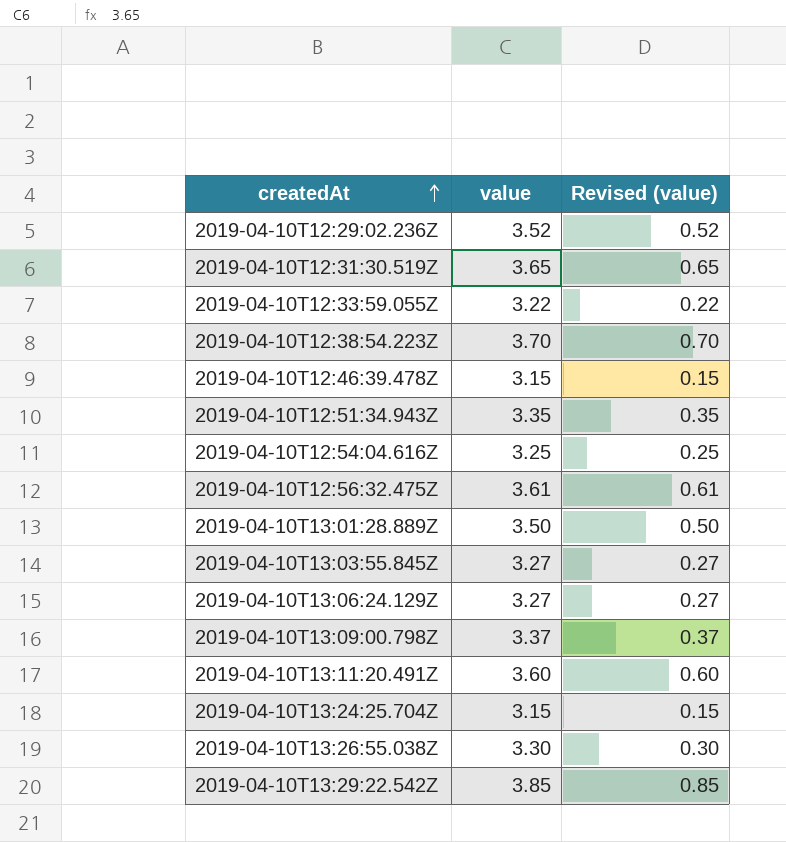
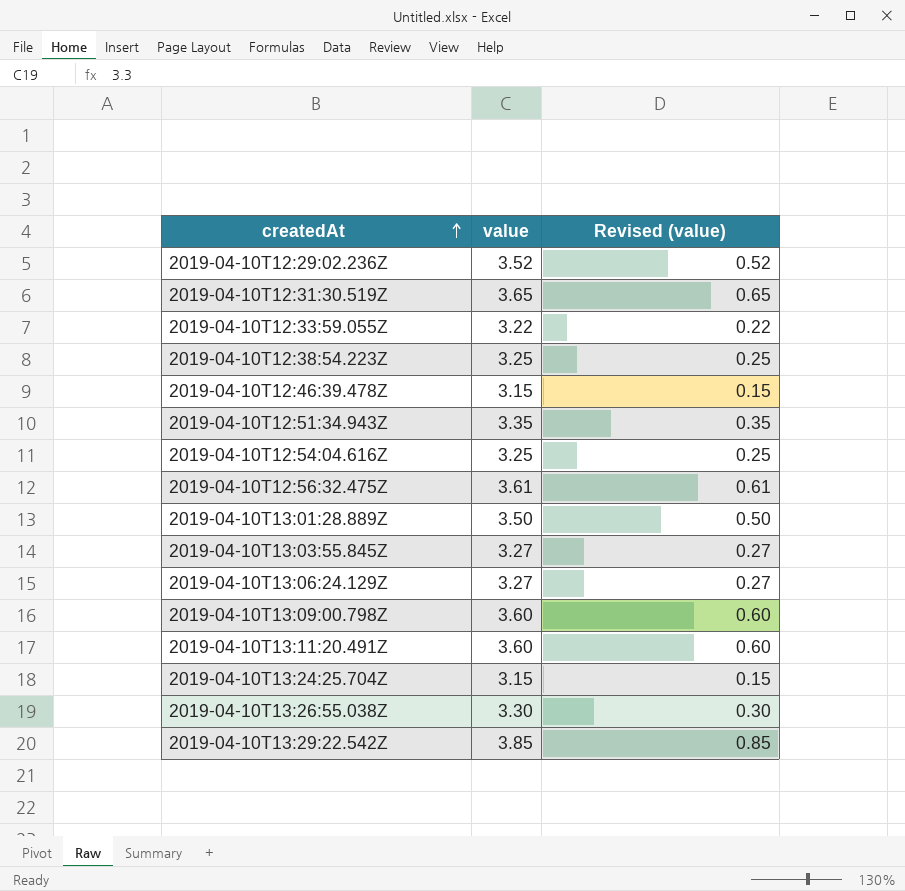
2019-04-10T12:38:54.223Z | value: 3.70 -> 3.25
2019-04-10T12:38:54.223Z | Revised (value): 0.70 -> 0.25
2019-04-10T13:09:00.798Z | value: 3.37 -> 3.60
2019-04-10T13:09:00.798Z | Revised (value): 0.37 -> 0.60

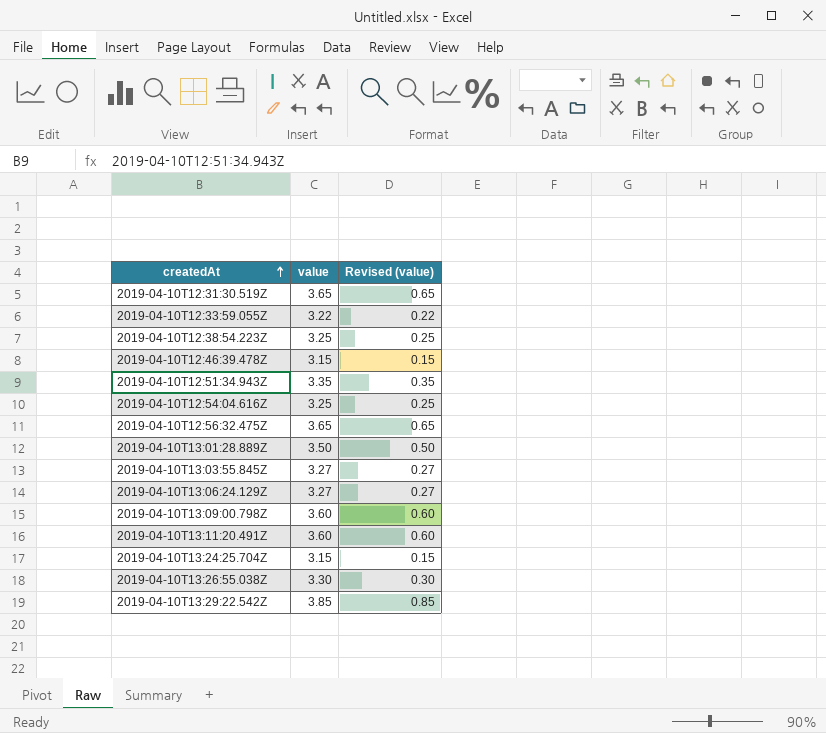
row 2019-04-10T12:29:02.236Z: 3.52 | 0.52 -> none
2019-04-10T12:56:32.475Z | value: 3.61 -> 3.65
2019-04-10T12:56:32.475Z | Revised (value): 0.61 -> 0.65

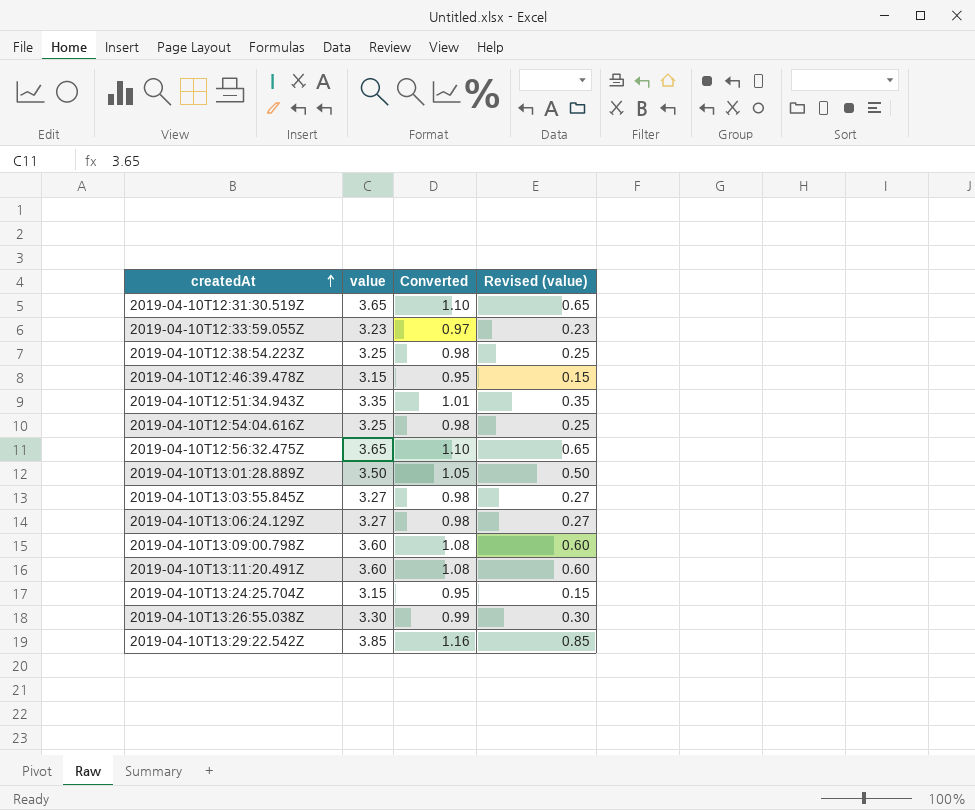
column Converted | formula: none -> [value] * 0.3
2019-04-10T12:33:59.055Z | value: 3.22 -> 3.23
2019-04-10T12:33:59.055Z | Revised (value): 0.22 -> 0.23

